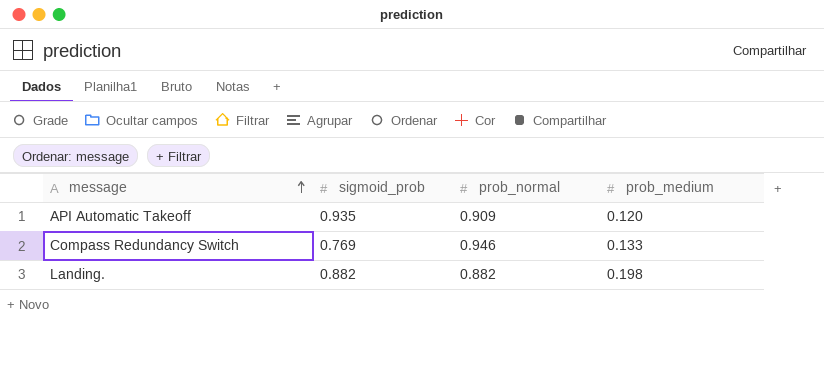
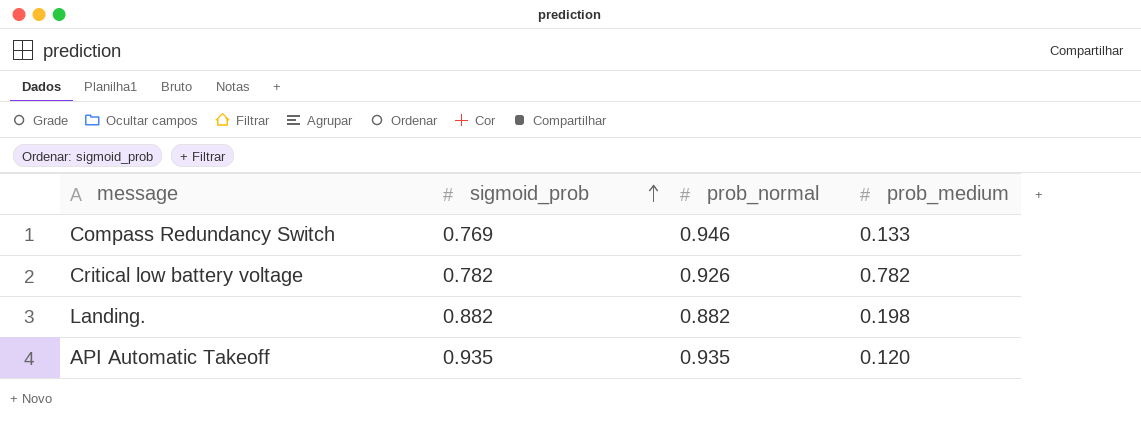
row order: message ascending -> sigmoid_prob ascending
row Critical low battery voltage: none -> 0.782 | 0.926 | 0.782
API Automatic Takeoff | prob_normal: 0.909 -> 0.935

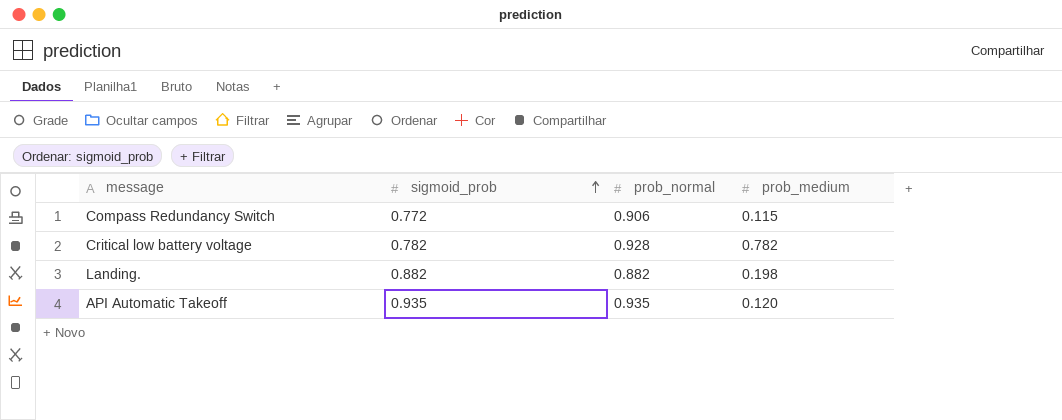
Compass Redundancy Switch | sigmoid_prob: 0.769 -> 0.772
Compass Redundancy Switch | prob_normal: 0.946 -> 0.906
Compass Redundancy Switch | prob_medium: 0.133 -> 0.115
Critical low battery voltage | prob_normal: 0.926 -> 0.928

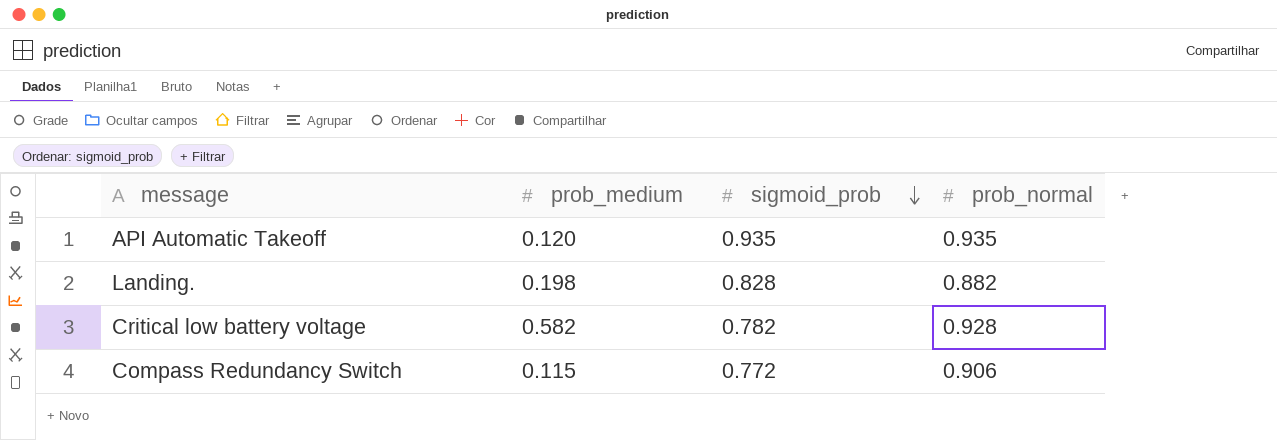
row order: sigmoid_prob ascending -> sigmoid_prob descending
column prob_medium | position: 4 -> 2
Landing. | sigmoid_prob: 0.882 -> 0.828
Critical low battery voltage | prob_medium: 0.782 -> 0.582

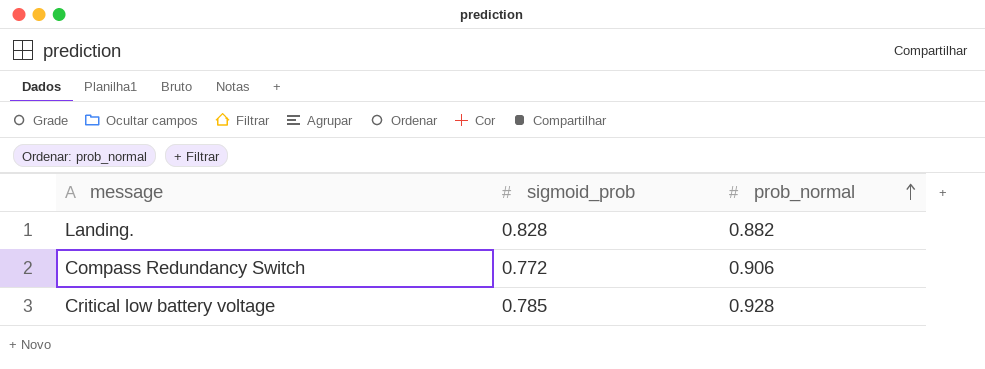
row order: sigmoid_prob descending -> prob_normal ascending
column prob_medium | position: 2 -> none
row API Automatic Takeoff: 0.120 | 0.935 | 0.935 -> none
Critical low battery voltage | sigmoid_prob: 0.782 -> 0.785

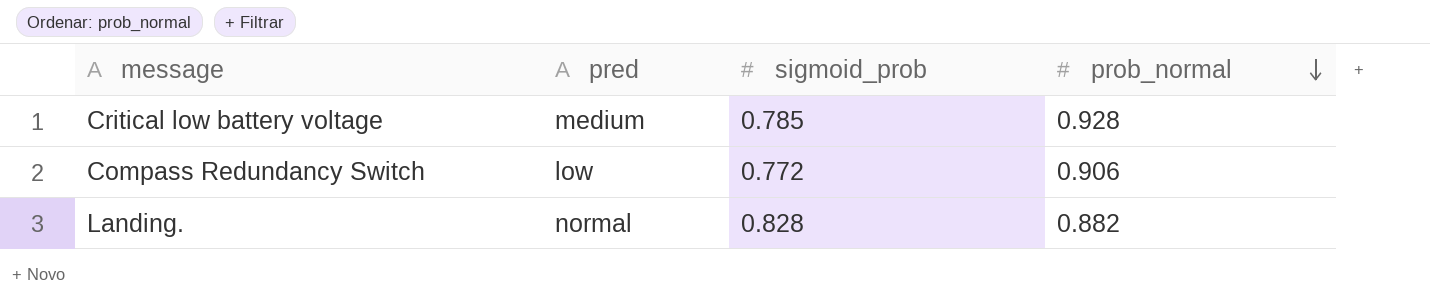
row order: prob_normal ascending -> prob_normal descending
column pred | position: none -> 2

